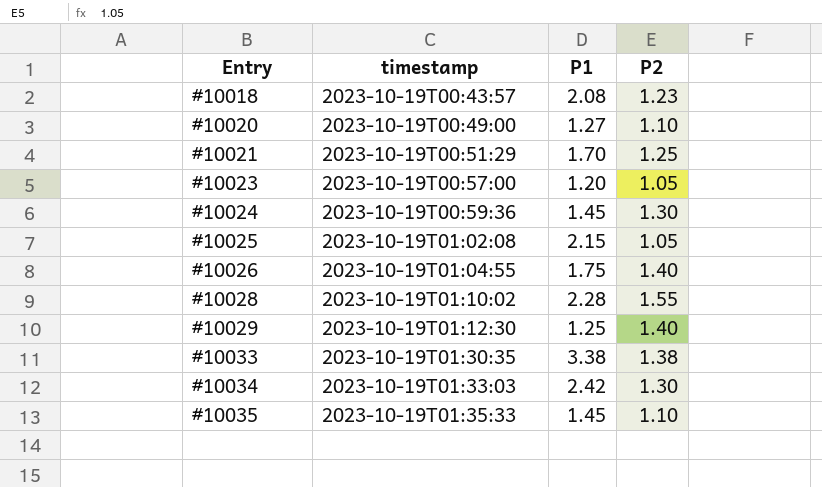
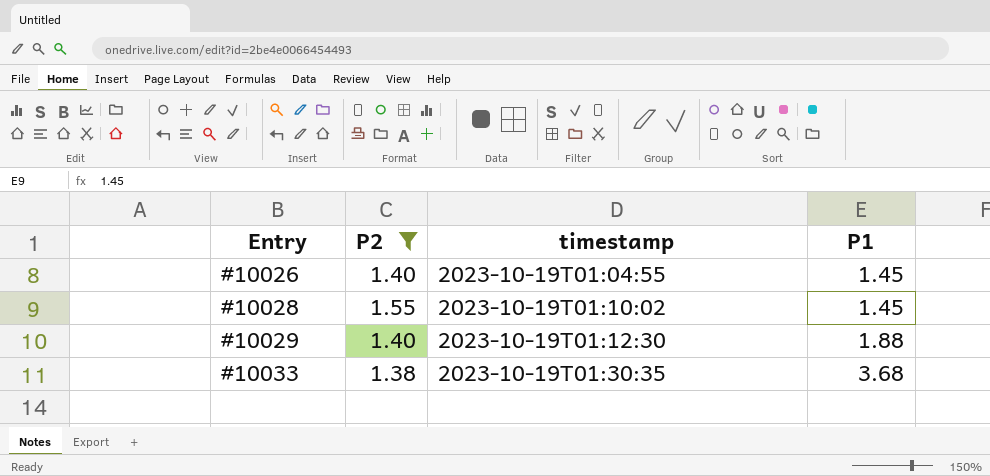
filter: none -> P2 >= 1.38
column P2 | position: 4 -> 2
#10026 | P1: 1.75 -> 1.45
#10028 | P1: 2.28 -> 1.45
#10029 | P1: 1.25 -> 1.88
#10033 | P1: 3.38 -> 3.68

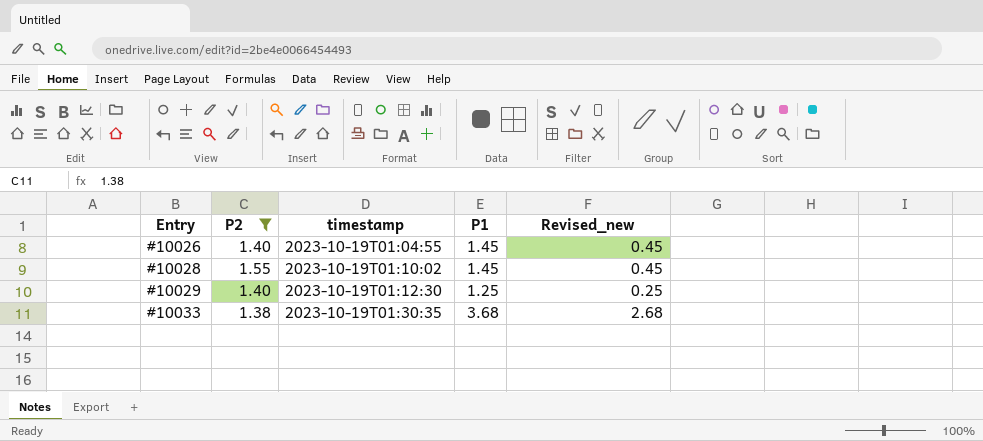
column Revised_new | formula: none -> [P1] - 1
#10029 | P1: 1.88 -> 1.25

